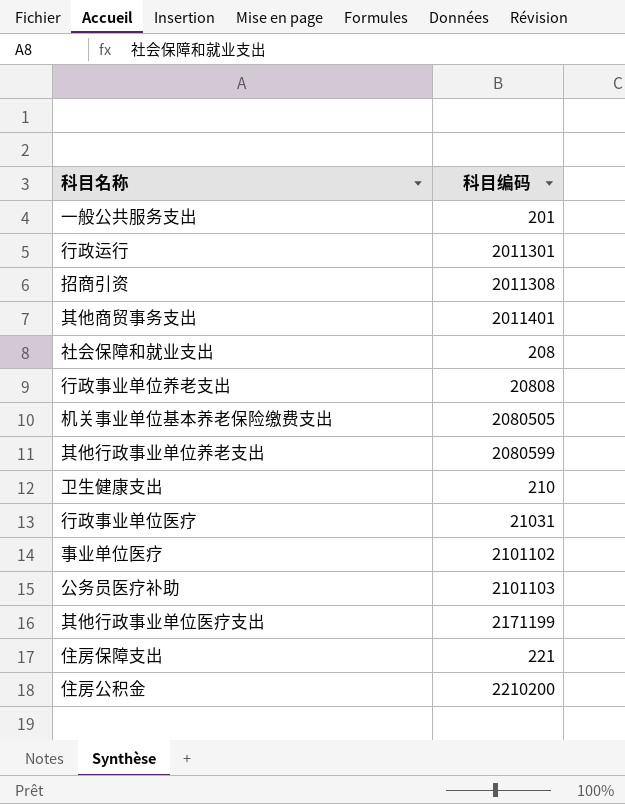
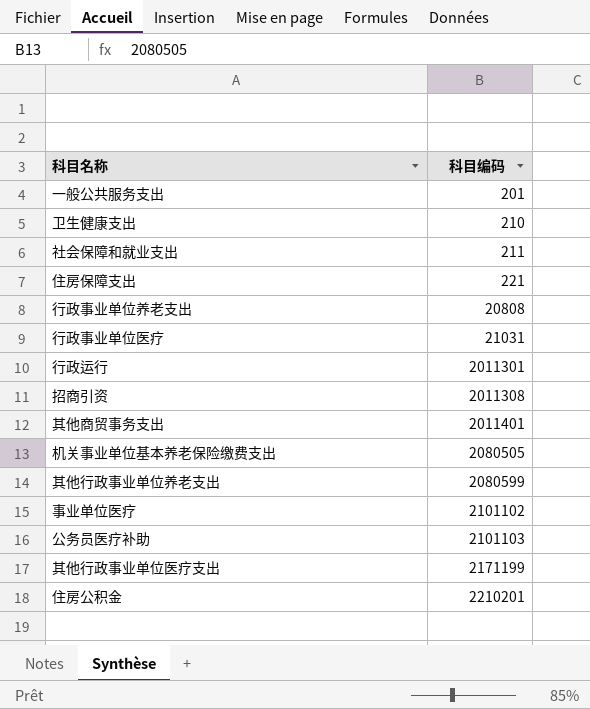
row order: none -> 科目编码 ascending
社会保障和就业支出 | 科目编码: 208 -> 211
住房公积金 | 科目编码: 2210200 -> 2210201

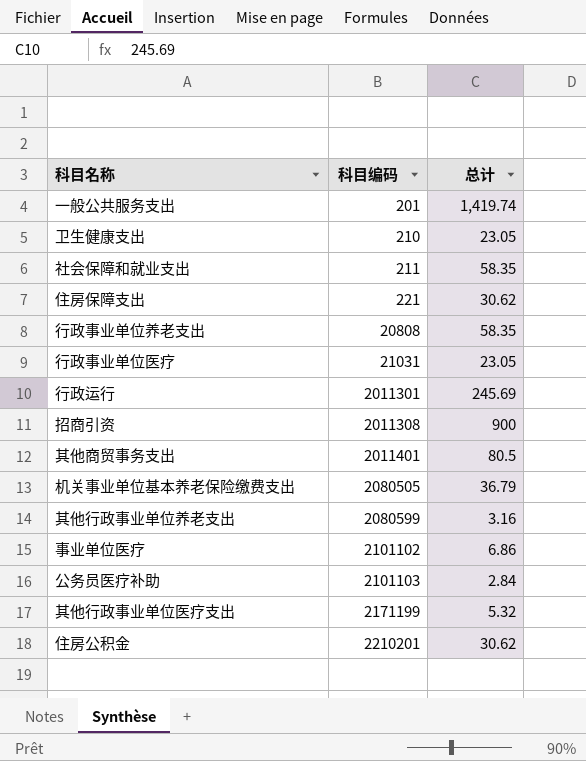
column 总计 | position: none -> 3

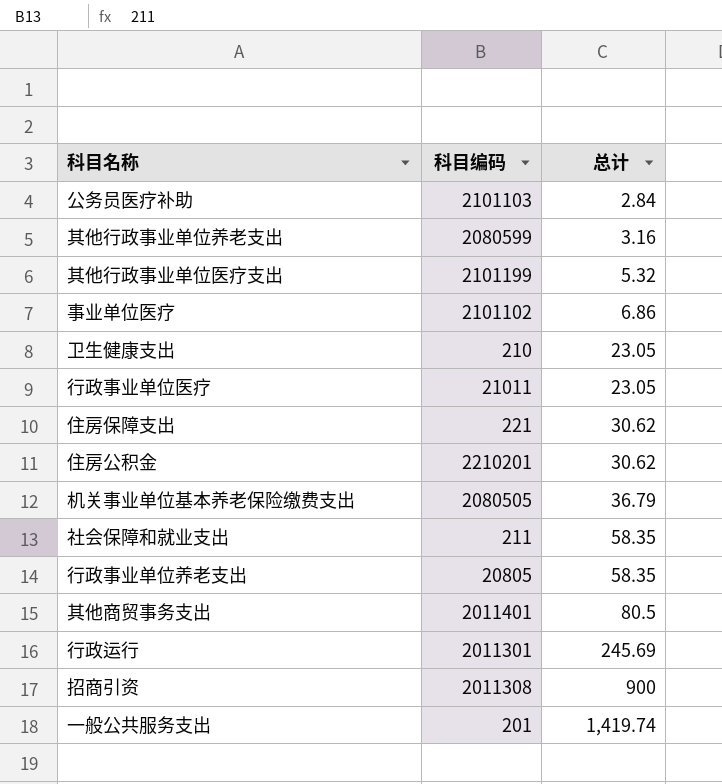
row order: 科目编码 ascending -> 总计 ascending
其他行政事业单位医疗支出 | 科目编码: 2171199 -> 2101199
行政事业单位医疗 | 科目编码: 21031 -> 21011
行政事业单位养老支出 | 科目编码: 20808 -> 20805

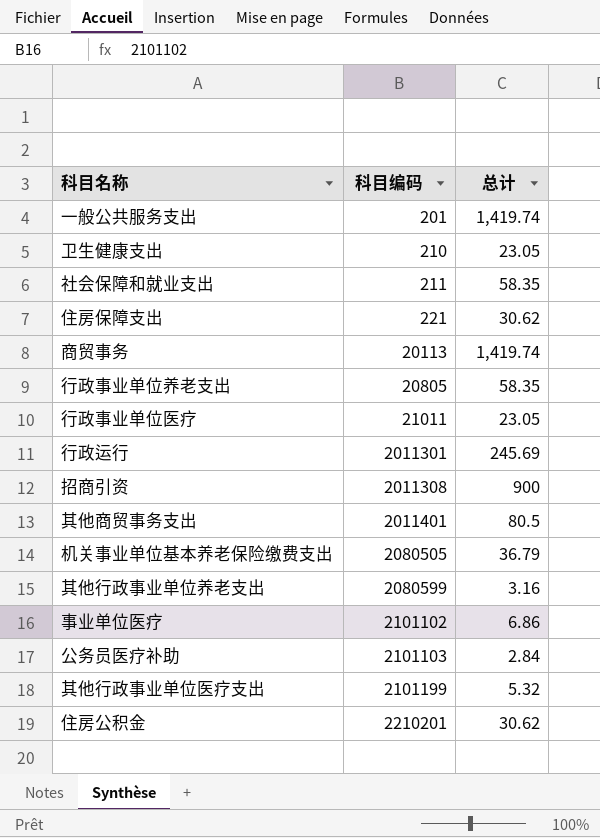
row order: 总计 ascending -> 科目编码 ascending
row 商贸事务: none -> 20113 | 1,419.74

